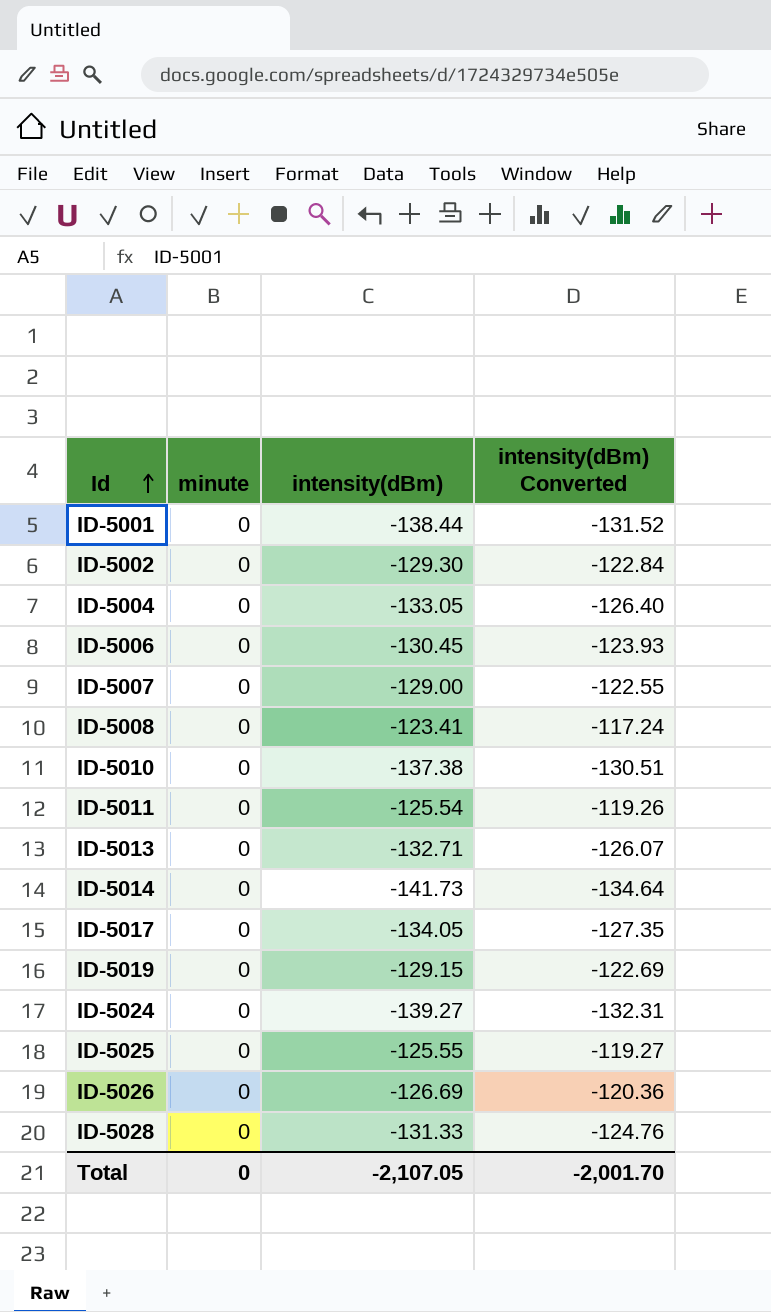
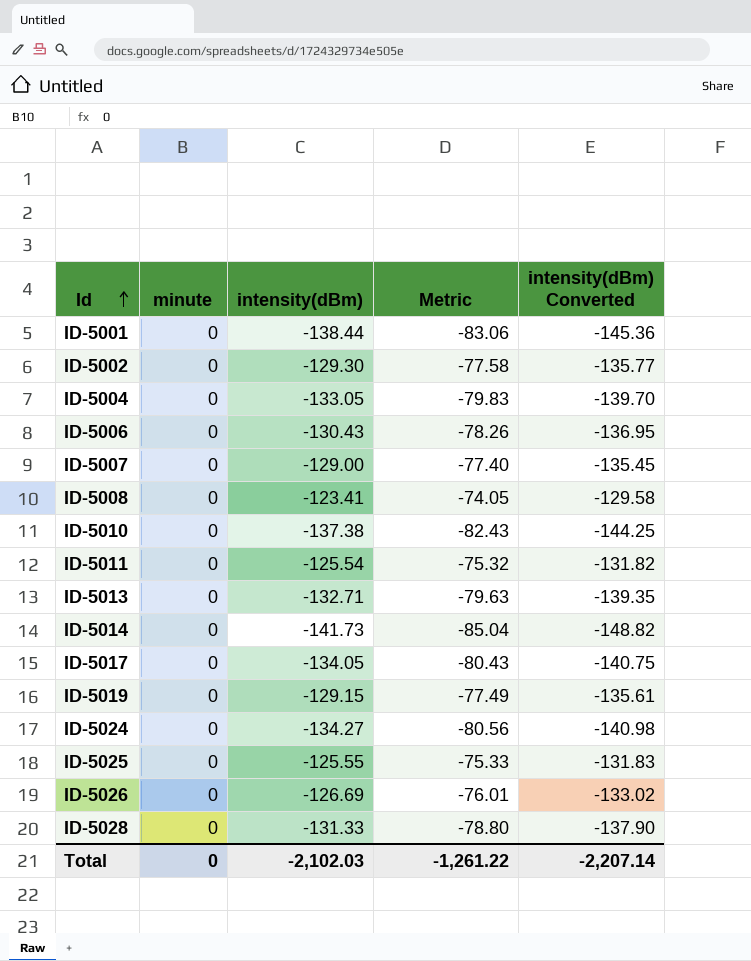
column Metric | formula: none -> [intensity(dBm)] * 0.6
column intensity(dBm) Converted | formula: [intensity(dBm)] * 0.95 -> [intensity(dBm)] * 1.05
ID-5006 | intensity(dBm): -130.45 -> -130.43
ID-5024 | intensity(dBm): -139.27 -> -134.27
Total | intensity(dBm): -2,107.05 -> -2,102.03
Total | intensity(dBm) Converted: -2,001.70 -> -2,207.14

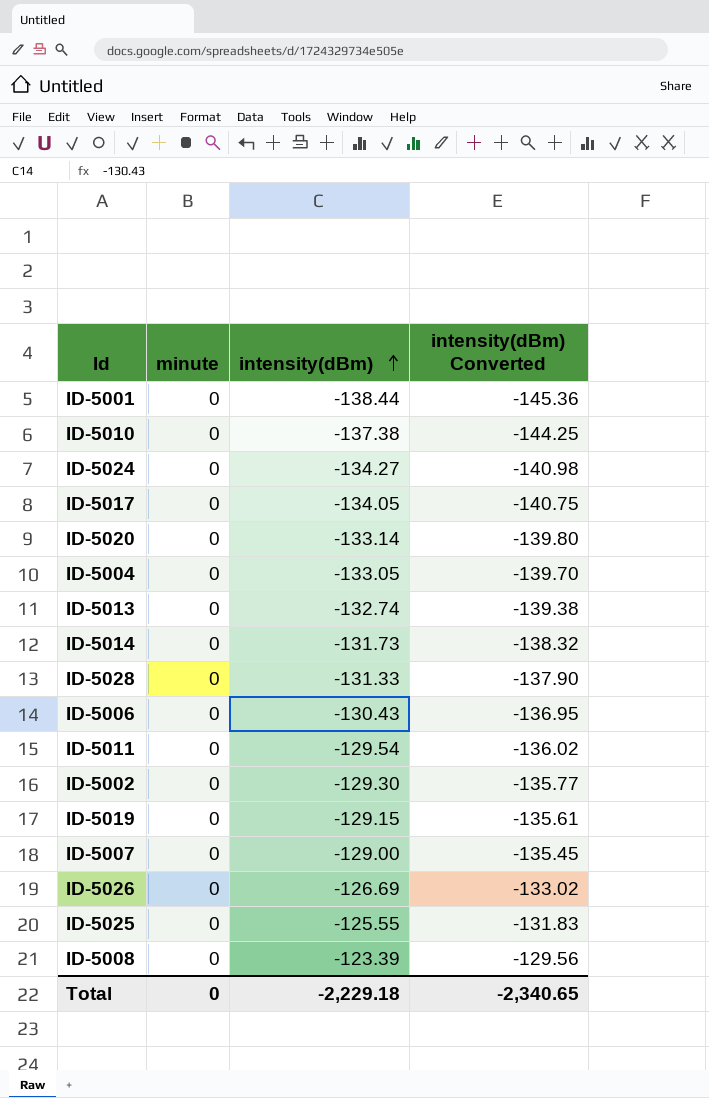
row order: Id ascending -> intensity(dBm) ascending
column Metric | formula: [intensity(dBm)] * 0.6 -> none
row ID-5020: none -> 0 | -133.14 | -139.80
ID-5013 | intensity(dBm): -132.71 -> -132.74
ID-5013 | intensity(dBm) Converted: -139.35 -> -139.38
ID-5014 | intensity(dBm): -141.73 -> -131.73
ID-5014 | intensity(dBm) Converted: -148.82 -> -138.32
ID-5011 | intensity(dBm): -125.54 -> -129.54
ID-5011 | intensity(dBm) Converted: -131.82 -> -136.02
ID-5008 | intensity(dBm): -123.41 -> -123.39
ID-5008 | intensity(dBm) Converted: -129.58 -> -129.56
Total | intensity(dBm): -2,102.03 -> -2,229.18
Total | intensity(dBm) Converted: -2,207.14 -> -2,340.65

